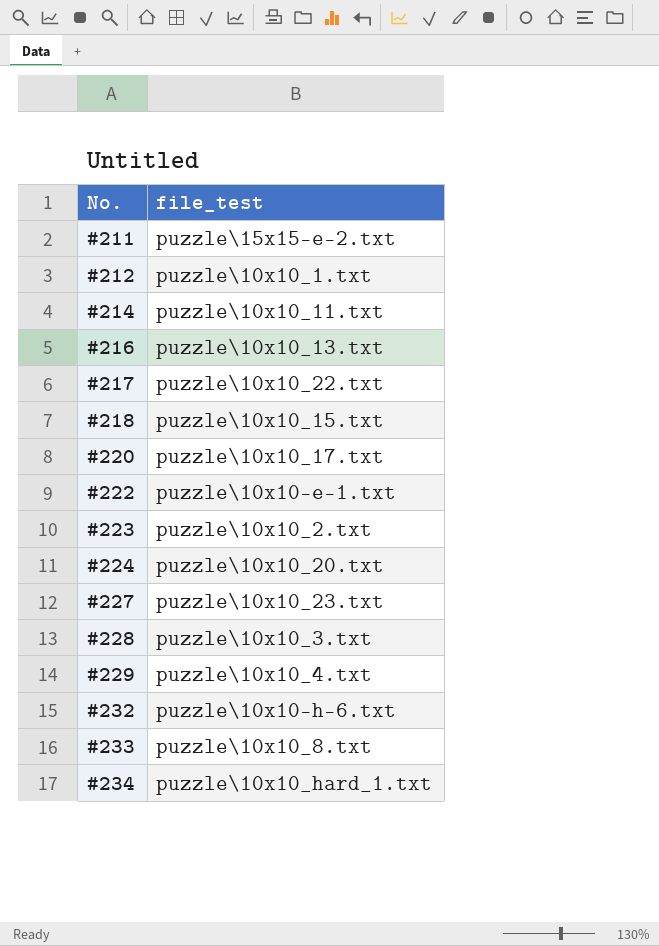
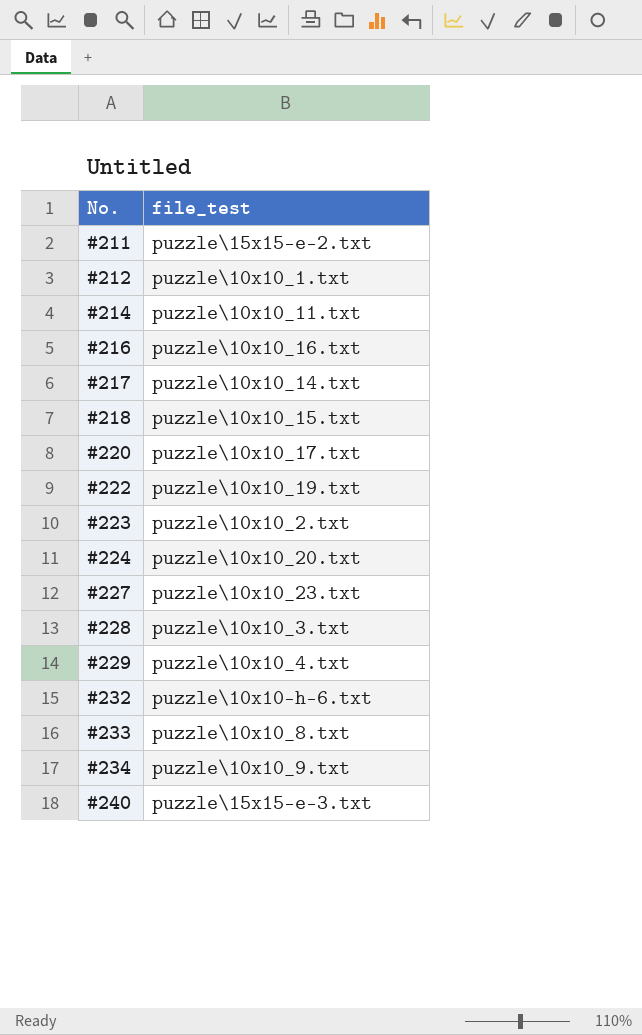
#216 | file_test: puzzle\10x10_13.txt -> puzzle\10x10_16.txt
#217 | file_test: puzzle\10x10_22.txt -> puzzle\10x10_14.txt
#222 | file_test: puzzle\10x10-e-1.txt -> puzzle\10x10_19.txt
#234 | file_test: puzzle\10x10_hard_1.txt -> puzzle\10x10_9.txt
row #240: none -> puzzle\15x15-e-3.txt

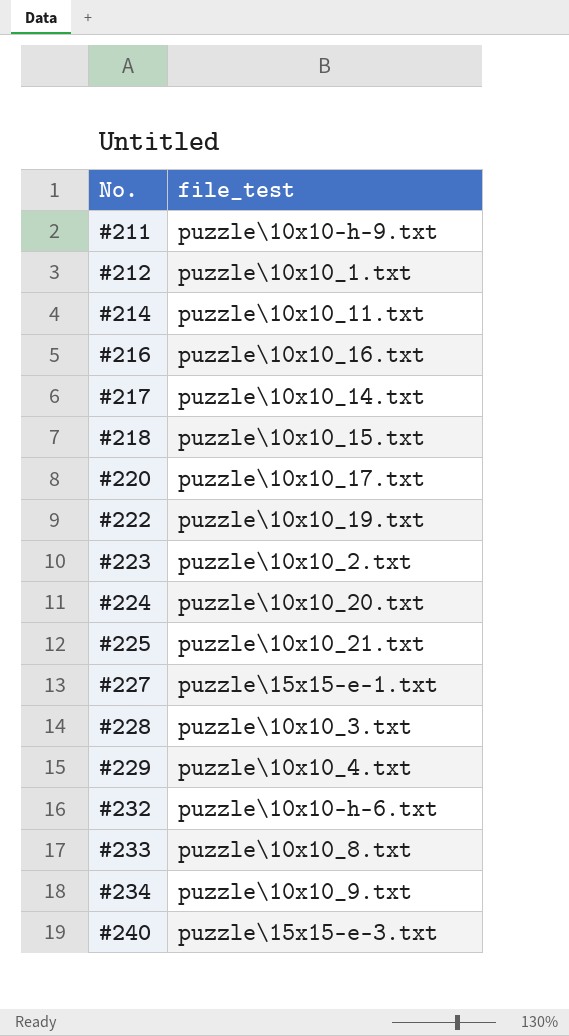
#211 | file_test: puzzle\15x15-e-2.txt -> puzzle\10x10-h-9.txt
row #225: none -> puzzle\10x10_21.txt
#227 | file_test: puzzle\10x10_23.txt -> puzzle\15x15-e-1.txt

